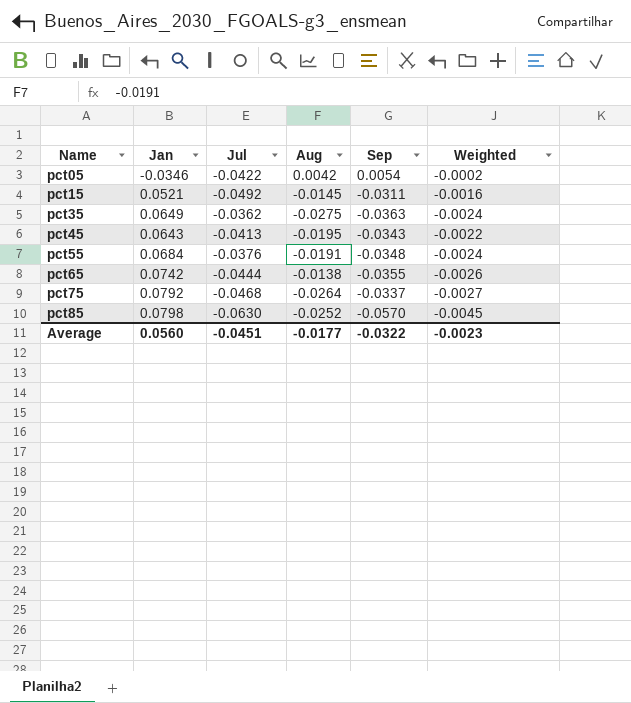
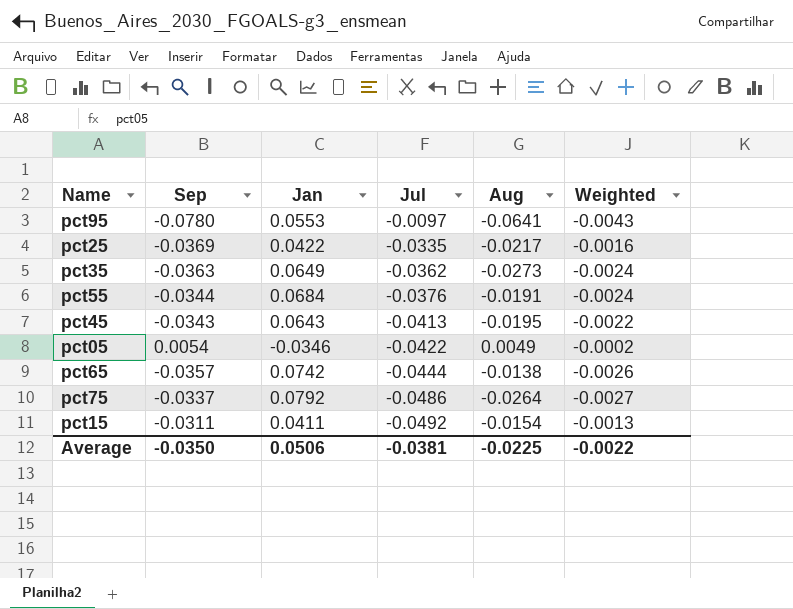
row order: Name ascending -> Jul descending
column Sep | position: 5 -> 2
row pct85: 0.0798 | -0.0630 | -0.0252 | -0.0570 | -0.0045 -> none
row pct95: none -> -0.0780 | 0.0553 | -0.0097 | -0.0641 | -0.0043
row pct25: none -> -0.0369 | 0.0422 | -0.0335 | -0.0217 | -0.0016
pct35 | Aug: -0.0275 -> -0.0273
pct55 | Sep: -0.0348 -> -0.0344
pct05 | Aug: 0.0042 -> 0.0049
pct65 | Sep: -0.0355 -> -0.0357
pct75 | Jul: -0.0468 -> -0.0486
pct15 | Jan: 0.0521 -> 0.0411
pct15 | Aug: -0.0145 -> -0.0154
pct15 | Weighted: -0.0016 -> -0.0013
Average | Sep: -0.0322 -> -0.0350
Average | Jan: 0.0560 -> 0.0506
Average | Jul: -0.0451 -> -0.0381
Average | Aug: -0.0177 -> -0.0225
Average | Weighted: -0.0023 -> -0.0022

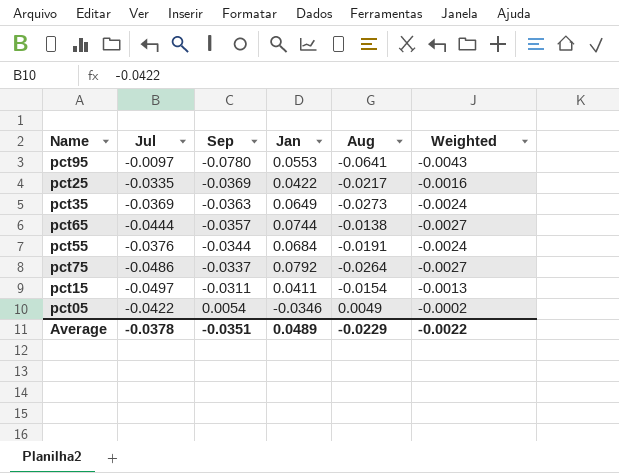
row order: Jul descending -> Sep ascending
column Jul | position: 4 -> 2
row pct45: -0.0343 | 0.0643 | -0.0413 | -0.0195 | -0.0022 -> none
pct35 | Jul: -0.0362 -> -0.0369
pct65 | Jan: 0.0742 -> 0.0744
pct65 | Weighted: -0.0026 -> -0.0027
pct15 | Jul: -0.0492 -> -0.0497
Average | Jul: -0.0381 -> -0.0378
Average | Sep: -0.0350 -> -0.0351
Average | Jan: 0.0506 -> 0.0489
Average | Aug: -0.0225 -> -0.0229

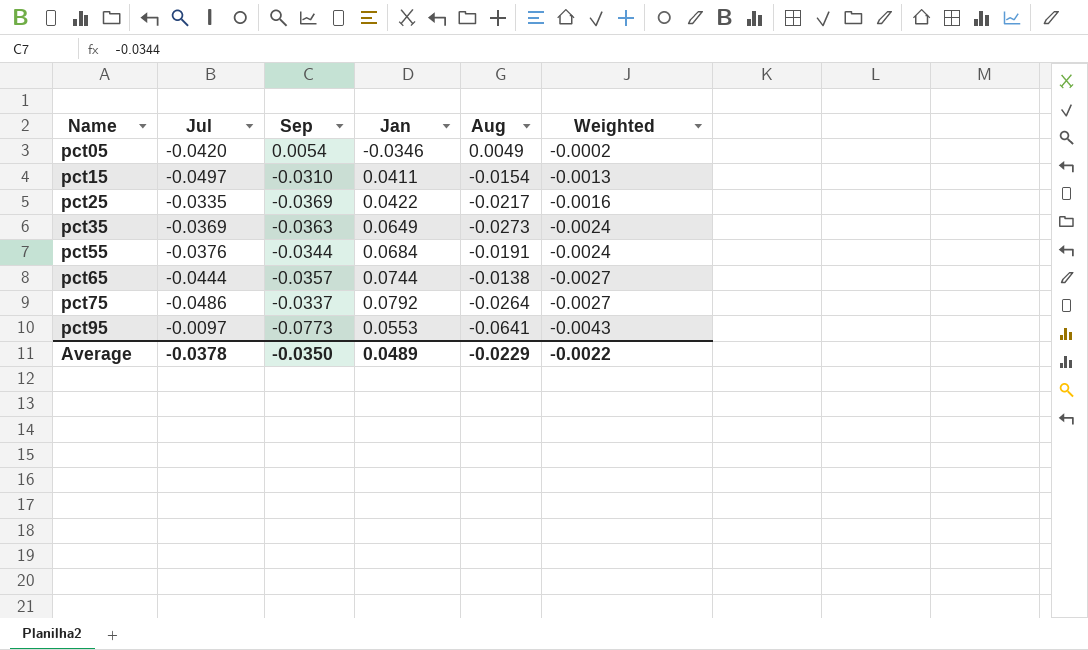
row order: Sep ascending -> Name ascending
pct05 | Jul: -0.0422 -> -0.0420
pct15 | Sep: -0.0311 -> -0.0310
pct95 | Sep: -0.0780 -> -0.0773
Average | Sep: -0.0351 -> -0.0350

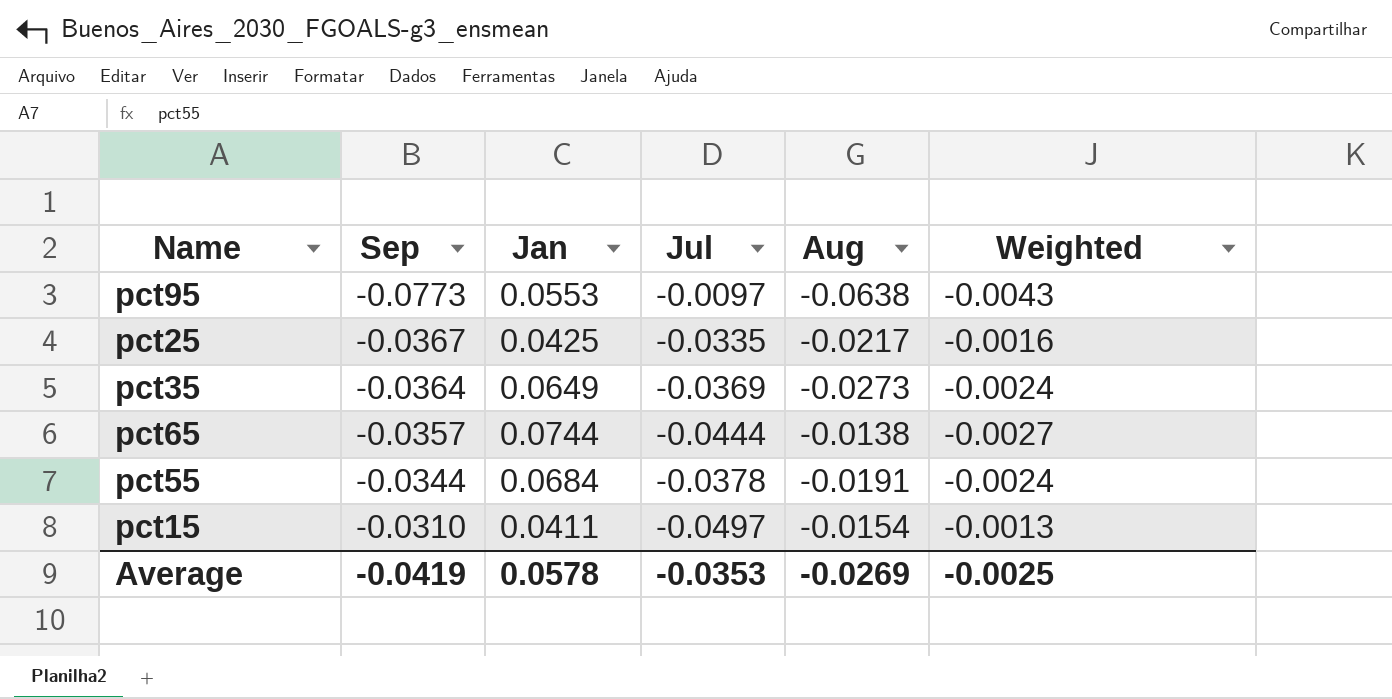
row order: Name ascending -> Sep ascending
column Jul | position: 2 -> 4
row pct05: -0.0420 | 0.0054 | -0.0346 | 0.0049 | -0.0002 -> none
row pct75: -0.0486 | -0.0337 | 0.0792 | -0.0264 | -0.0027 -> none
pct95 | Aug: -0.0641 -> -0.0638
pct25 | Sep: -0.0369 -> -0.0367
pct25 | Jan: 0.0422 -> 0.0425
pct35 | Sep: -0.0363 -> -0.0364
pct55 | Jul: -0.0376 -> -0.0378
Average | Sep: -0.0350 -> -0.0419
Average | Jan: 0.0489 -> 0.0578
Average | Jul: -0.0378 -> -0.0353
Average | Aug: -0.0229 -> -0.0269
Average | Weighted: -0.0022 -> -0.0025

